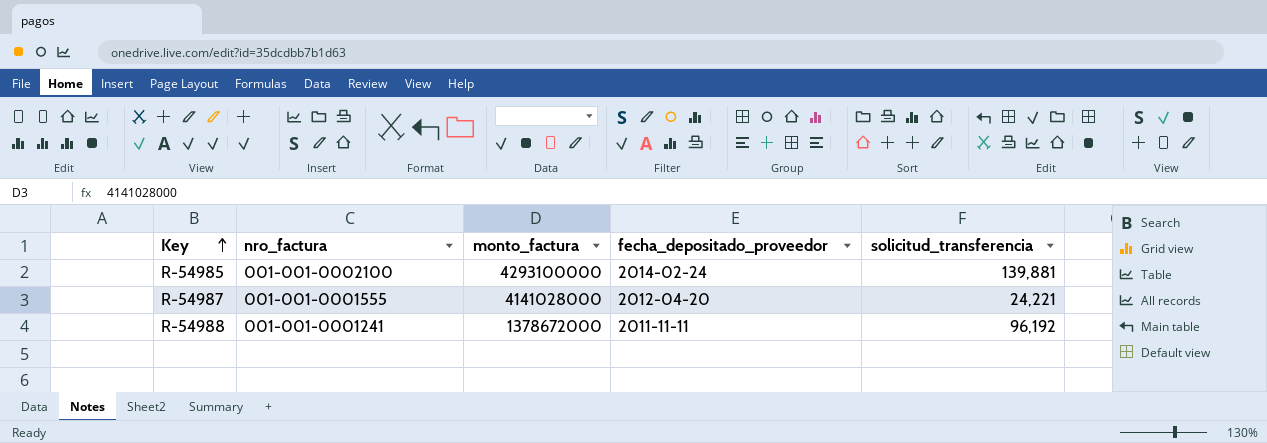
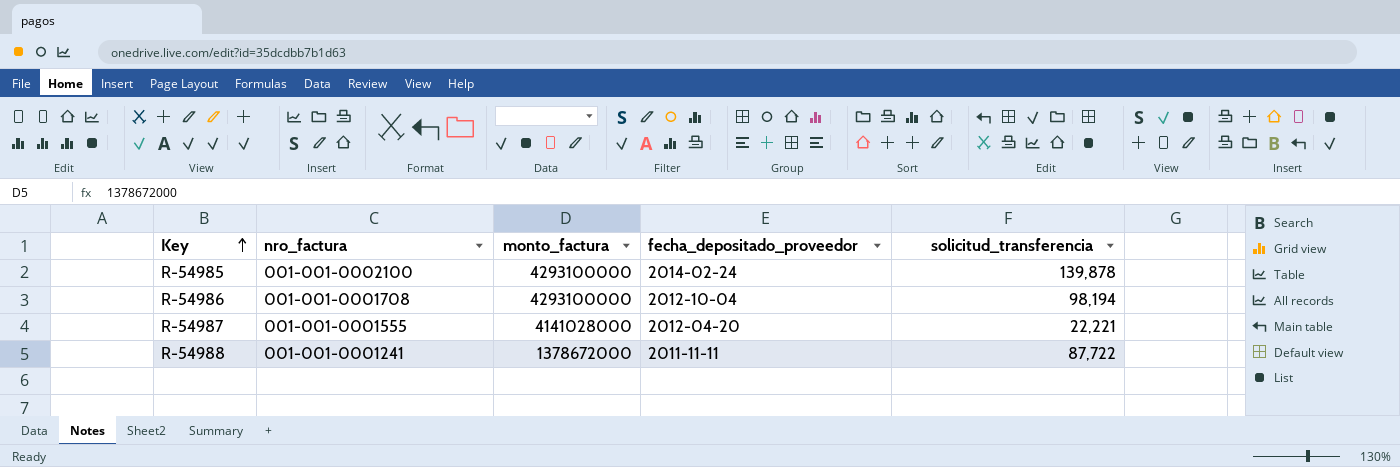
R-54985 | solicitud_transferencia: 139,881 -> 139,878
row R-54986: none -> 001-001-0001708 | 4293100000 | 2012-10-04 | 98,194
R-54987 | solicitud_transferencia: 24,221 -> 22,221
R-54988 | solicitud_transferencia: 96,192 -> 87,722

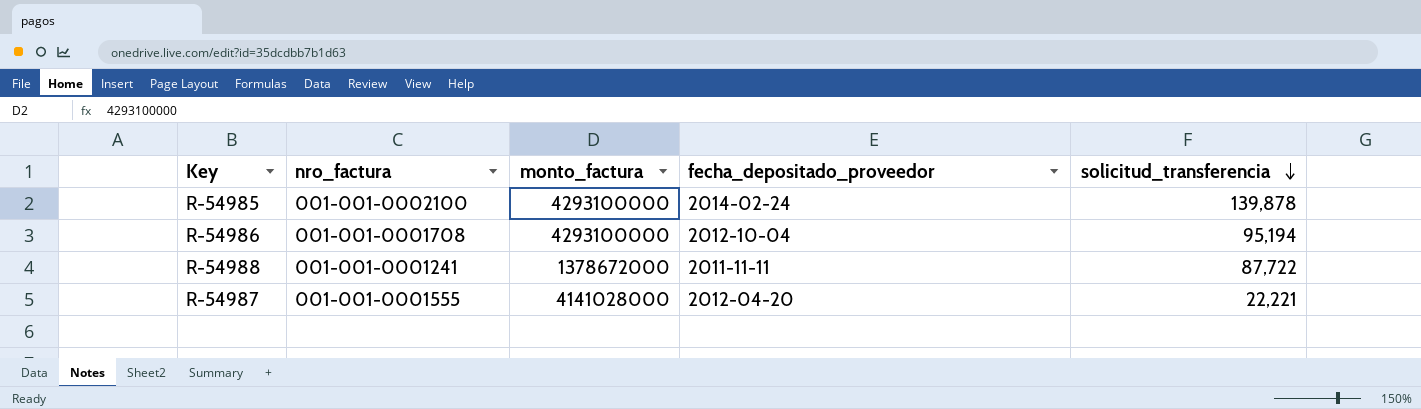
row order: Key ascending -> solicitud_transferencia descending
R-54986 | solicitud_transferencia: 98,194 -> 95,194

